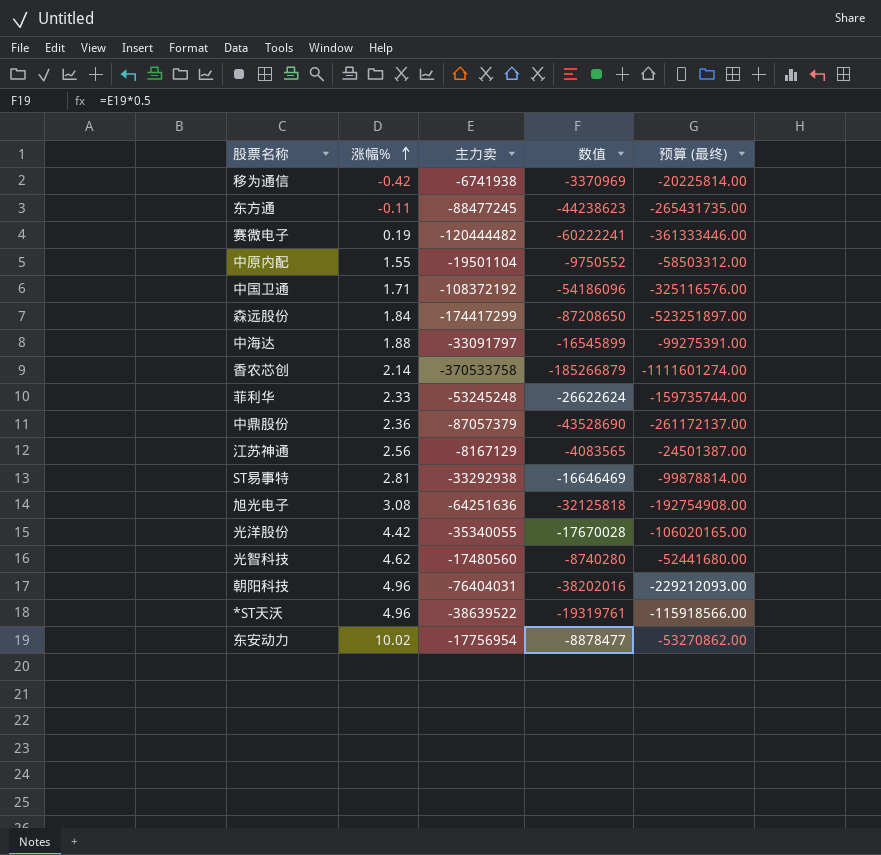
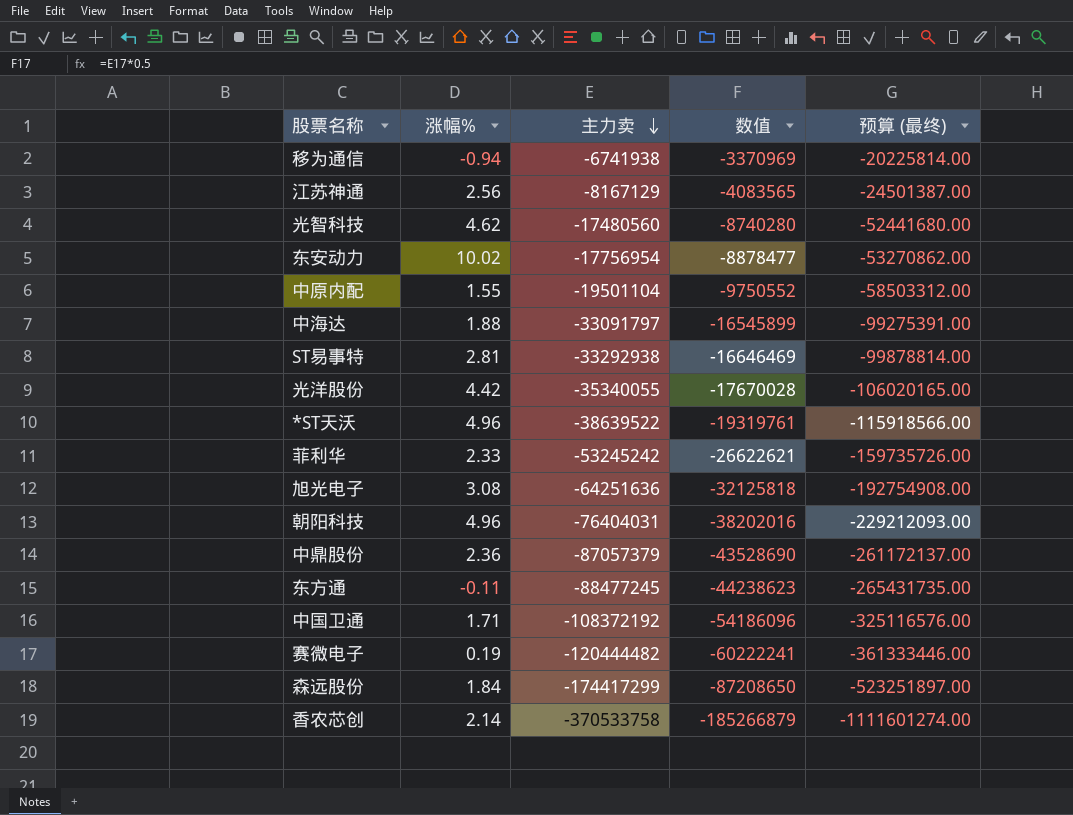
row order: 涨幅% ascending -> 主力卖 descending
移为通信 | 涨幅%: -0.42 -> -0.94
菲利华 | 主力卖: -53245248 -> -53245242
菲利华 | 数值: -26622624 -> -26622621
菲利华 | 预算 (最终): -159735744.00 -> -159735726.00

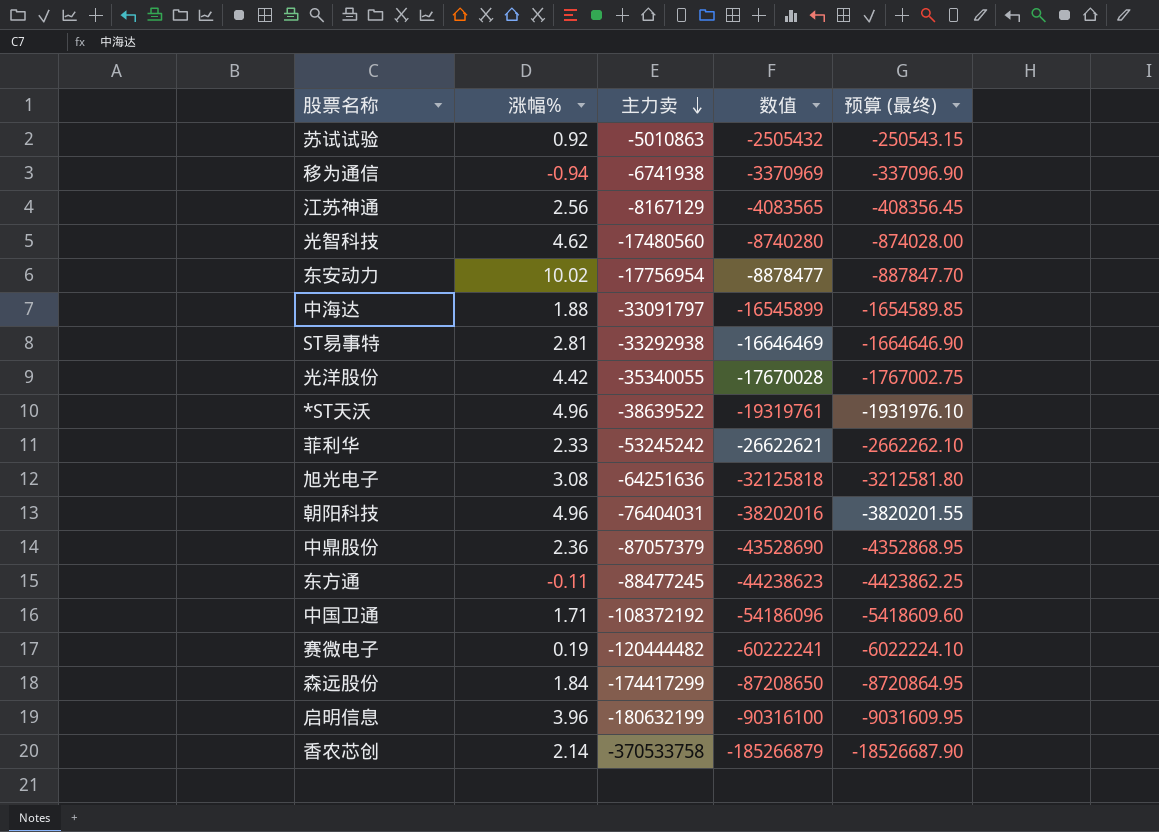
column 预算 (最终) | formula: [主力卖] * 3 -> [主力卖] * 0.05
row 中原内配: 1.55 | -19501104 | -9750552 | -58503312.00 -> none
row 苏试试验: none -> 0.92 | -5010863 | -2505432 | -250543.15
row 启明信息: none -> 3.96 | -180632199 | -90316100 | -9031609.95

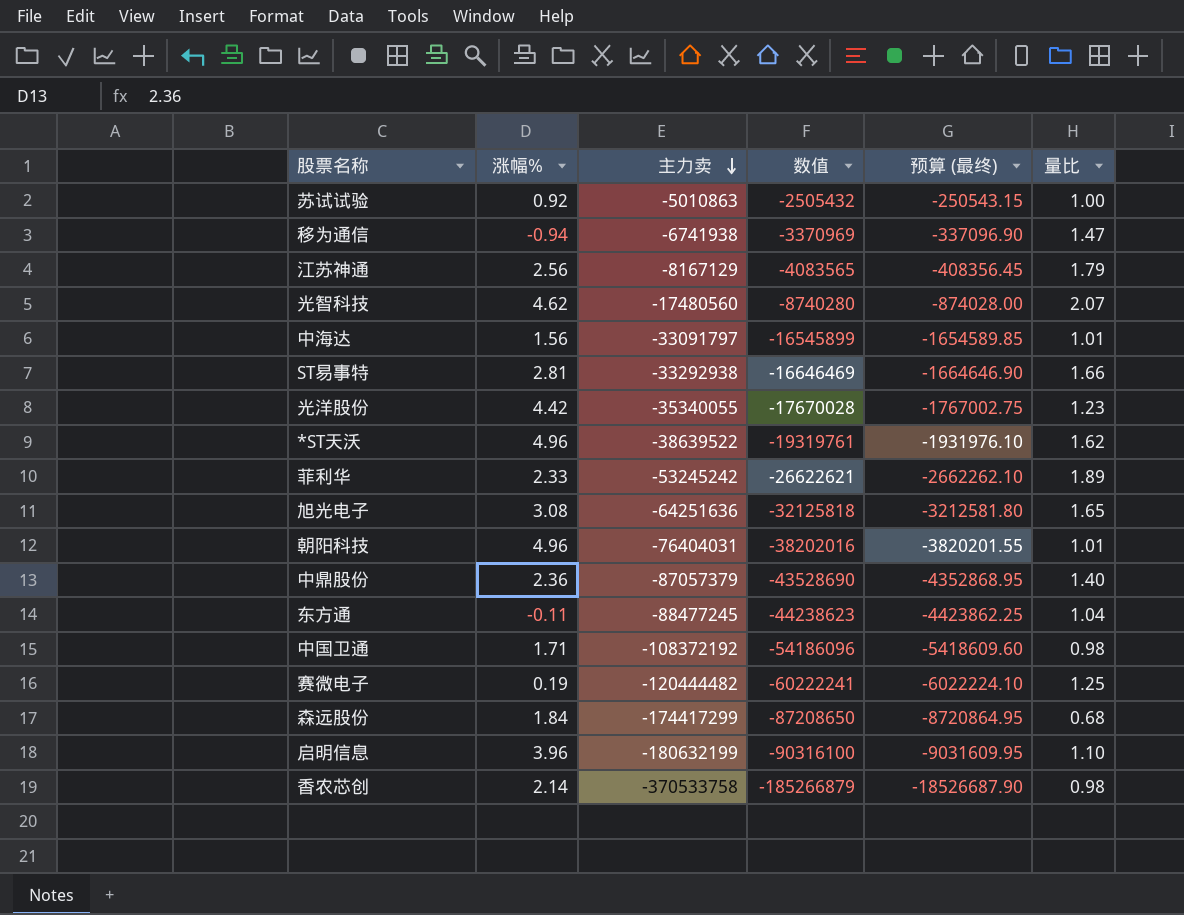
column 量比 | position: none -> 6
row 东安动力: 10.02 | -17756954 | -8878477 | -887847.70 -> none
中海达 | 涨幅%: 1.88 -> 1.56

